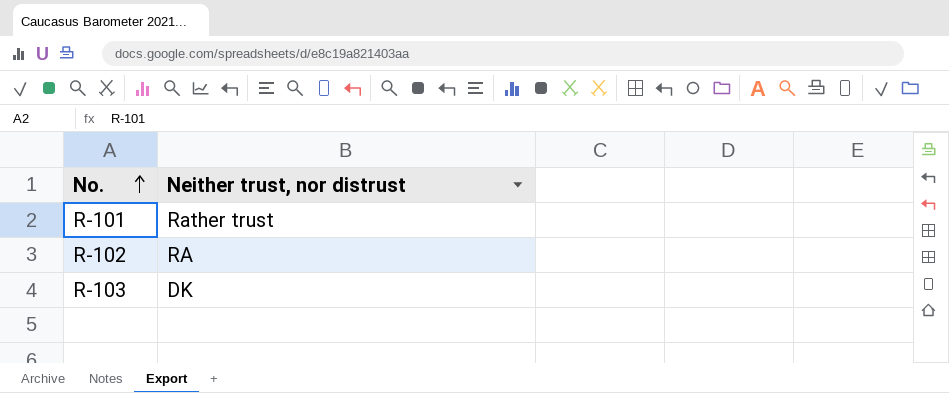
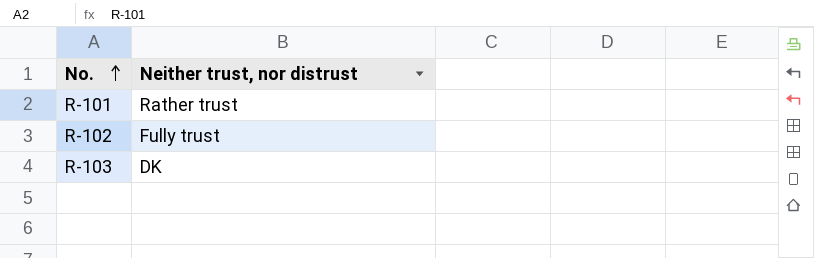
R-102 | Neither trust, nor distrust: RA -> Fully trust

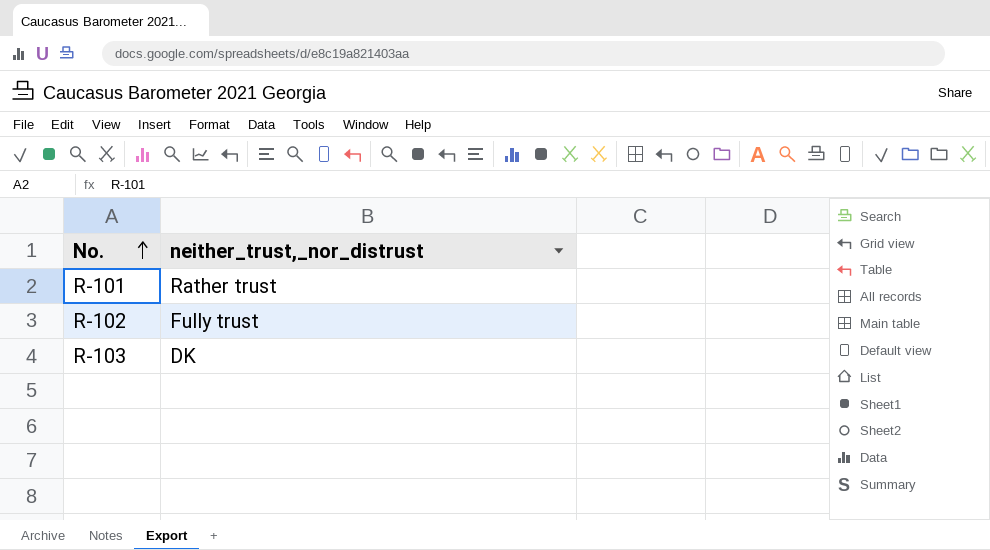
column name: Neither trust, nor distrust -> neither_trust,_nor_distrust

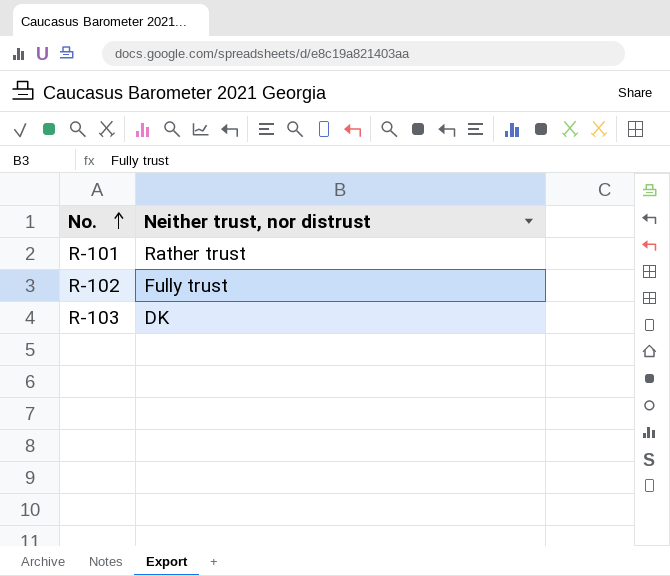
column name: neither_trust,_nor_distrust -> Neither trust, nor distrust

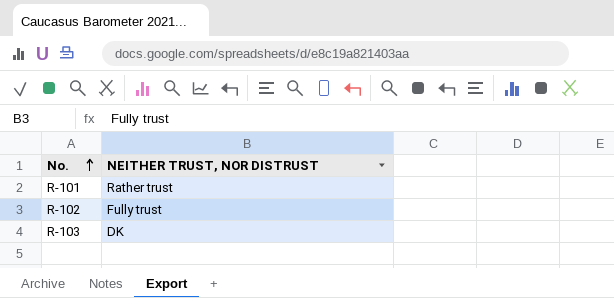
column name: Neither trust, nor distrust -> NEITHER TRUST, NOR DISTRUST

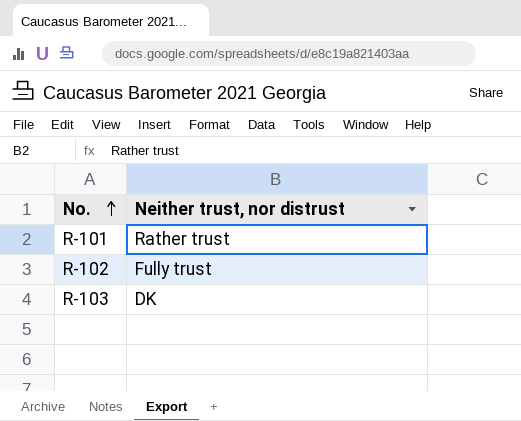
column name: NEITHER TRUST, NOR DISTRUST -> Neither trust, nor distrust

